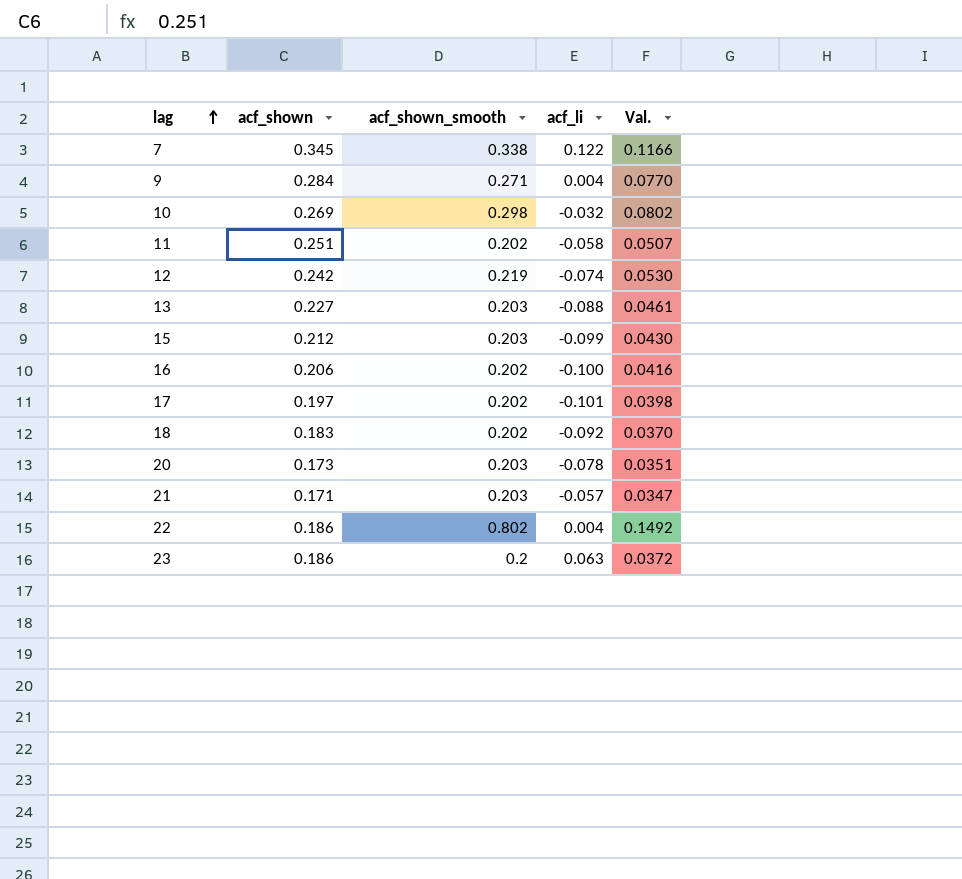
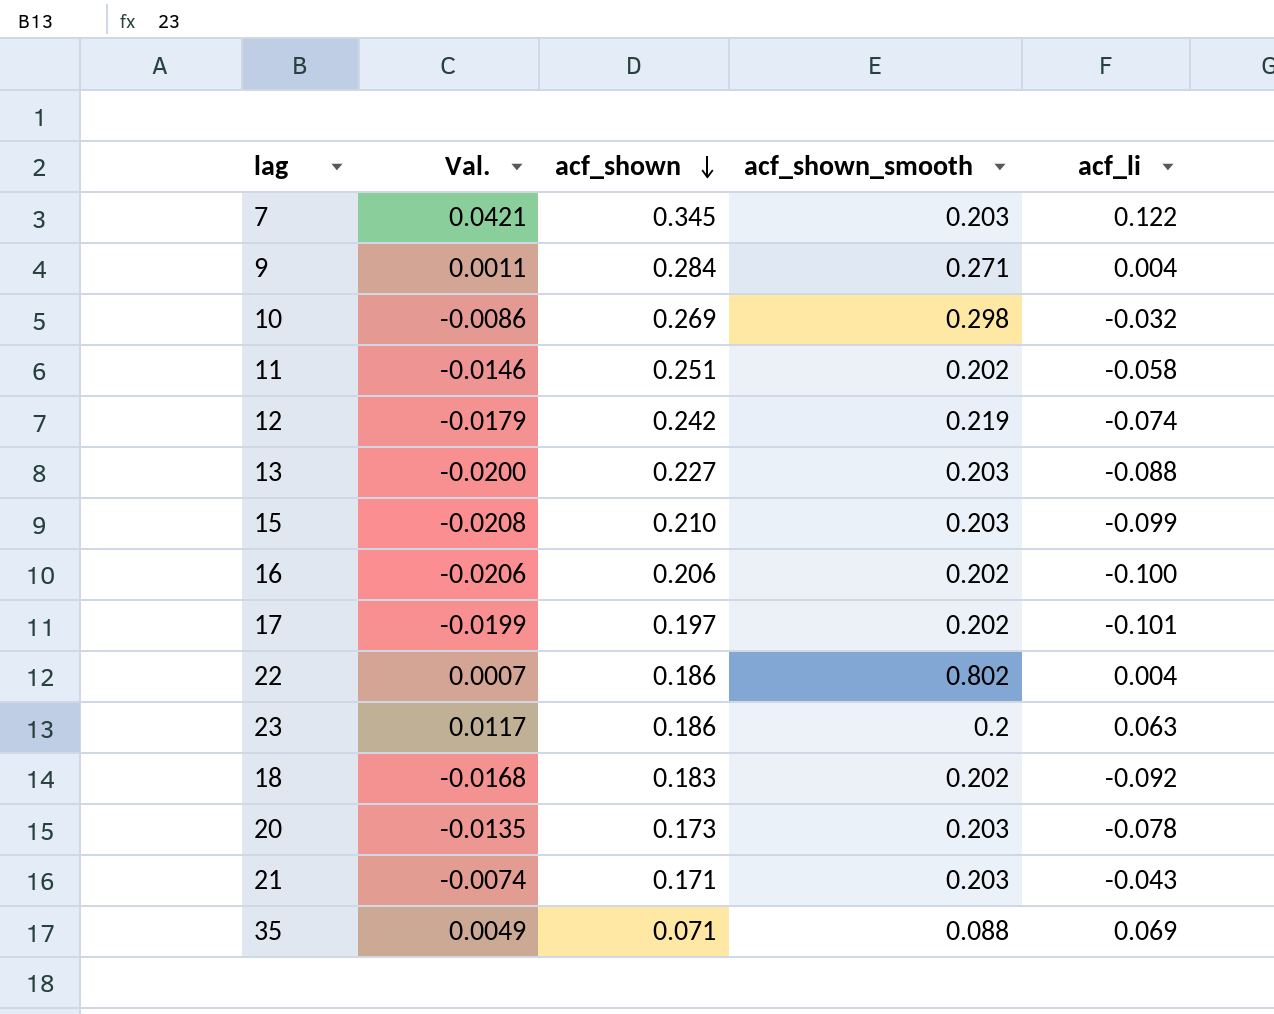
row order: lag ascending -> acf_shown descending
column Val. | formula: [acf_shown] * [acf_shown_smooth] -> [acf_shown] * [acf_li]
column Val. | position: 5 -> 2
7 | acf_shown_smooth: 0.338 -> 0.203
15 | acf_shown: 0.212 -> 0.210
21 | acf_li: -0.057 -> -0.043
row 35: none -> 0.0049 | 0.071 | 0.088 | 0.069

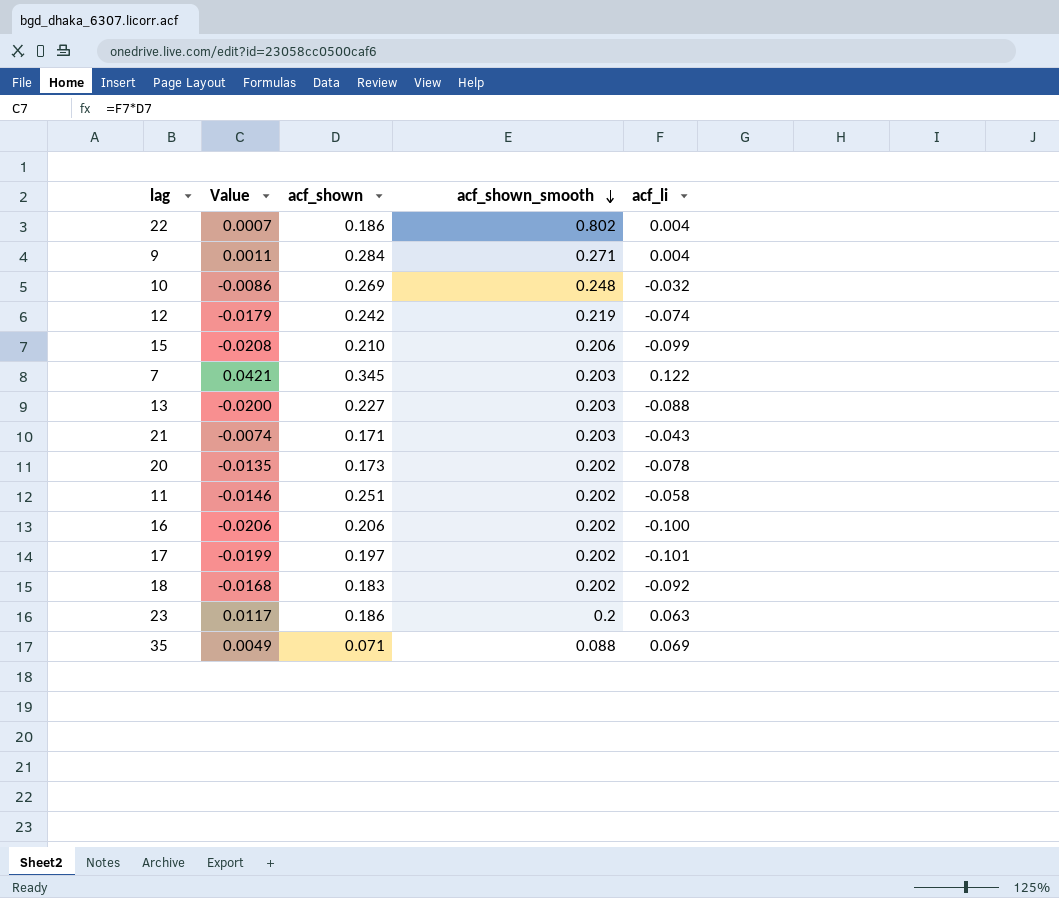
row order: acf_shown descending -> acf_shown_smooth descending
column name: Val. -> Value
10 | acf_shown_smooth: 0.298 -> 0.248
15 | acf_shown_smooth: 0.203 -> 0.206
20 | acf_shown_smooth: 0.203 -> 0.202

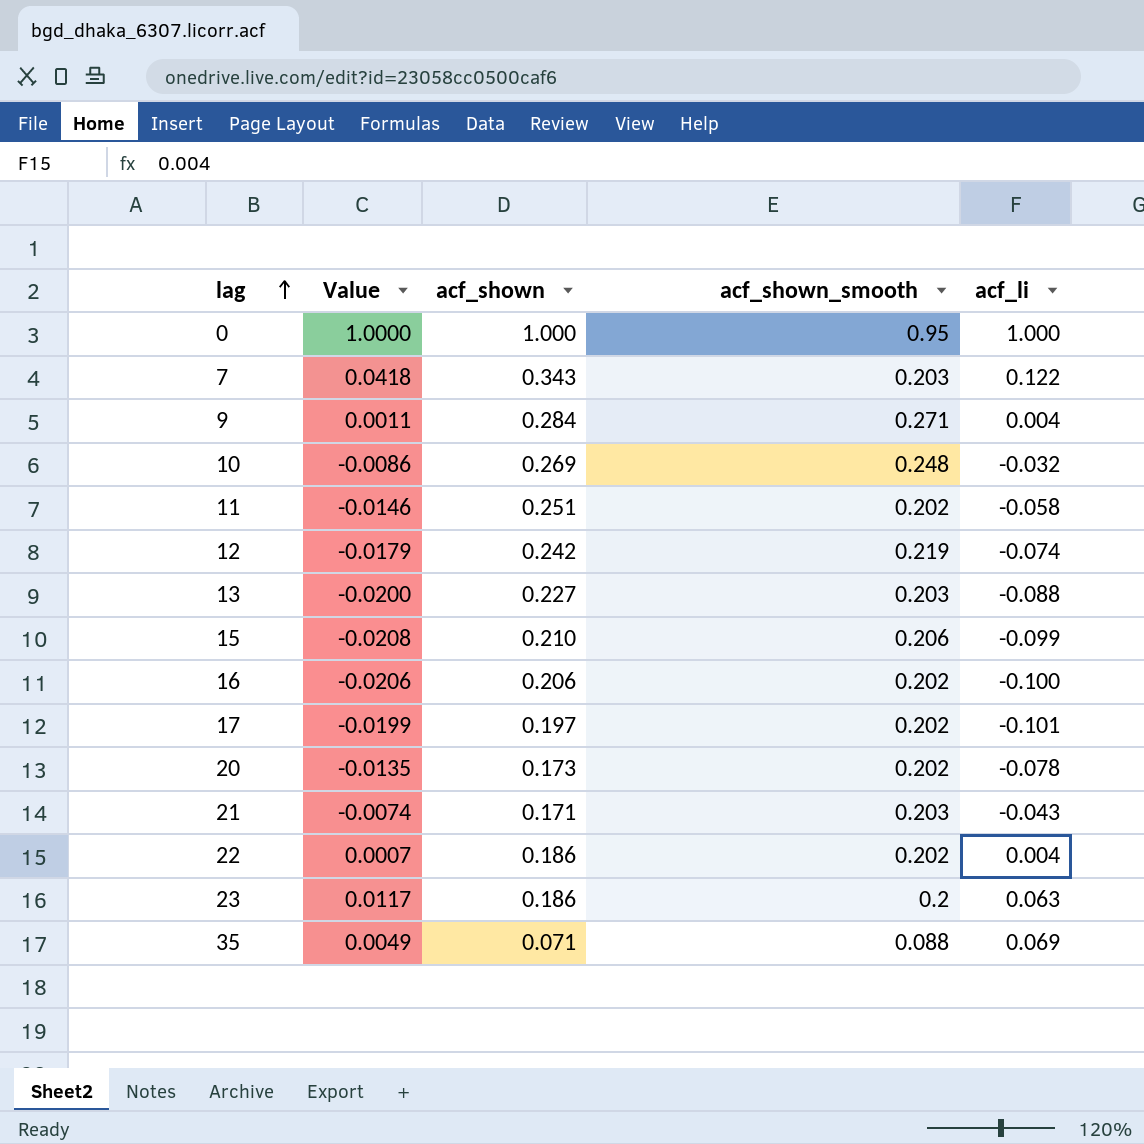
row order: acf_shown_smooth descending -> lag ascending
row 18: -0.0168 | 0.183 | 0.202 | -0.092 -> none
row 0: none -> 1.0000 | 1.000 | 0.95 | 1.000
7 | Value: 0.0421 -> 0.0418
7 | acf_shown: 0.345 -> 0.343
22 | acf_shown_smooth: 0.802 -> 0.202

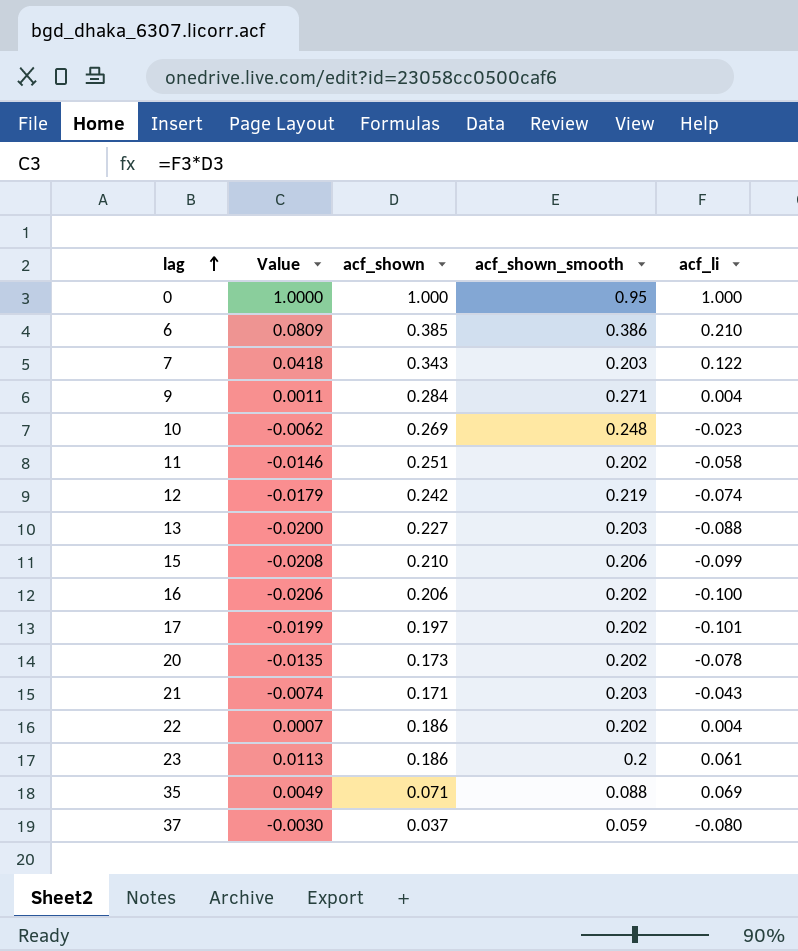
row 6: none -> 0.0809 | 0.385 | 0.386 | 0.210
10 | Value: -0.0086 -> -0.0062
10 | acf_li: -0.032 -> -0.023
23 | Value: 0.0117 -> 0.0113
23 | acf_li: 0.063 -> 0.061
row 37: none -> -0.0030 | 0.037 | 0.059 | -0.080

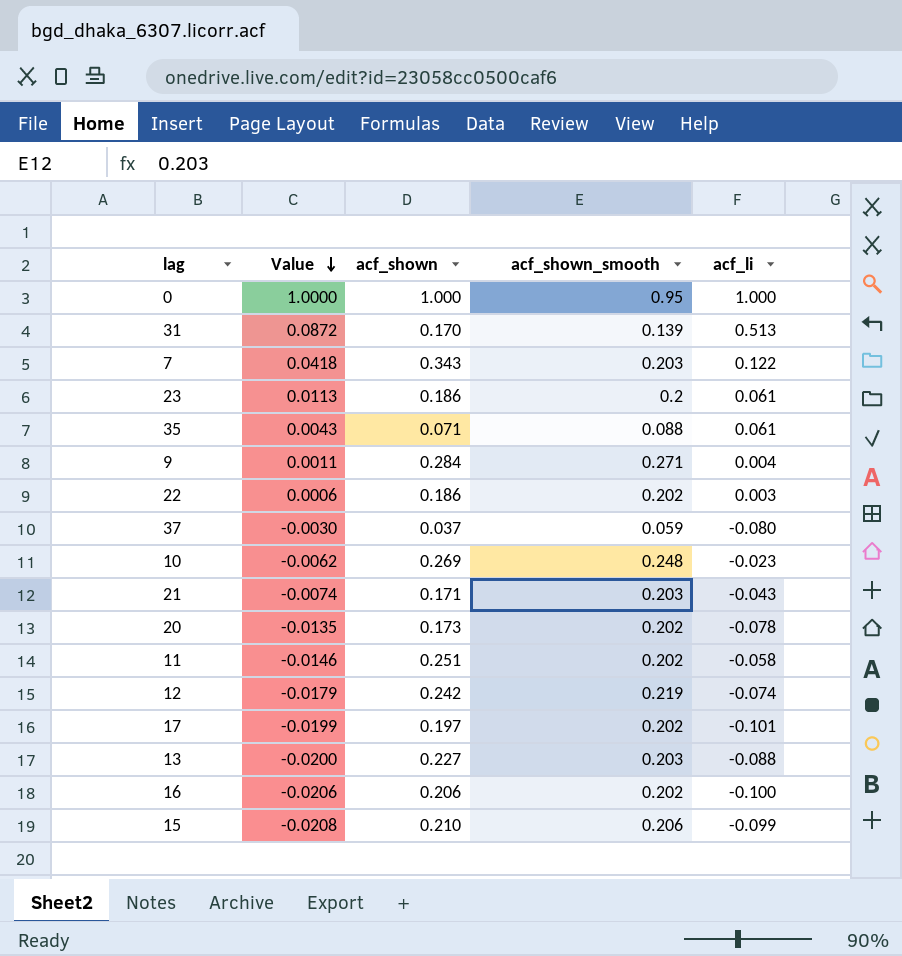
row order: lag ascending -> Value descending
row 6: 0.0809 | 0.385 | 0.386 | 0.210 -> none
row 31: none -> 0.0872 | 0.170 | 0.139 | 0.513
35 | Value: 0.0049 -> 0.0043
35 | acf_li: 0.069 -> 0.061
22 | Value: 0.0007 -> 0.0006
22 | acf_li: 0.004 -> 0.003

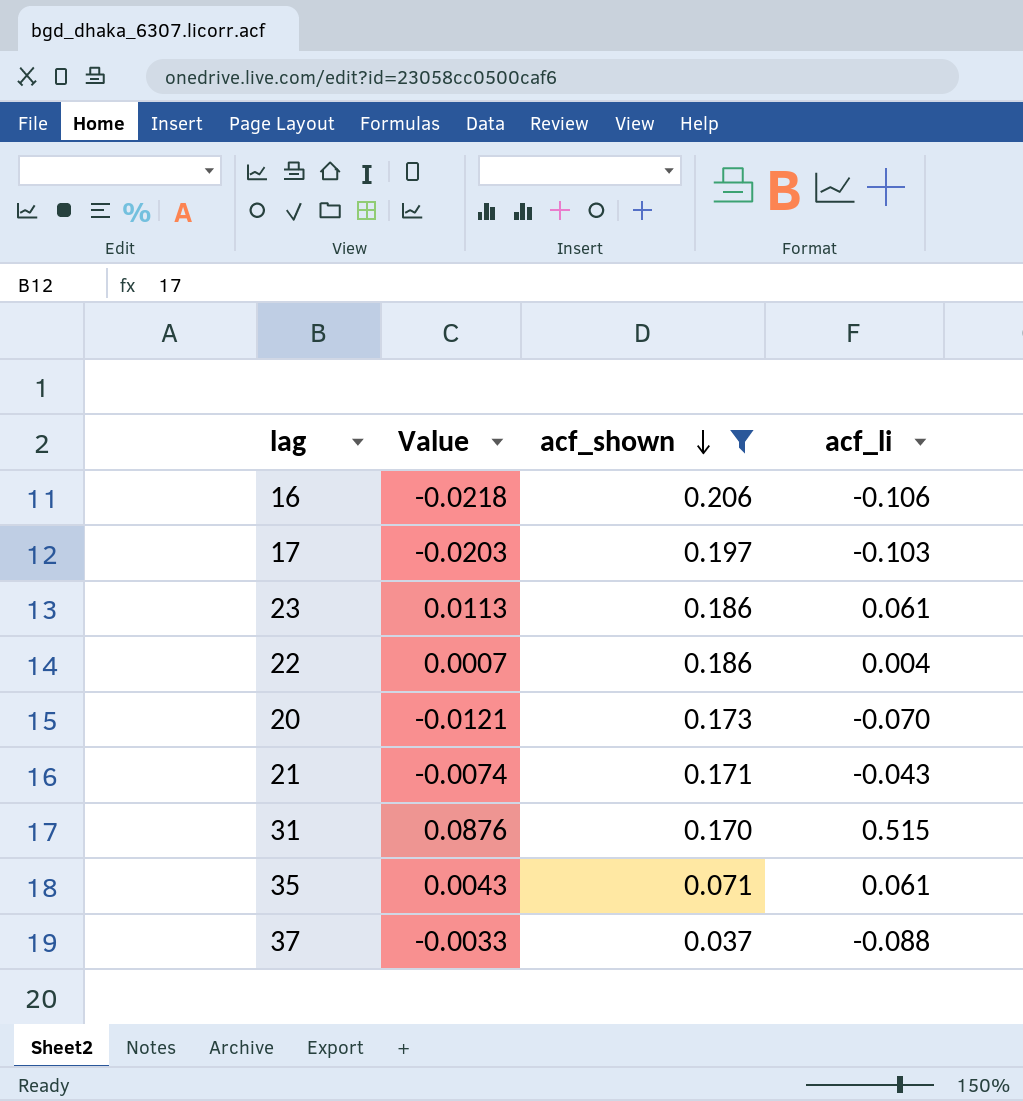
filter: none -> acf_shown <= 0.206
row order: Value descending -> acf_shown descending
column acf_shown_smooth | position: 4 -> none
16 | Value: -0.0206 -> -0.0218
16 | acf_li: -0.100 -> -0.106
17 | Value: -0.0199 -> -0.0203
17 | acf_li: -0.101 -> -0.103
22 | Value: 0.0006 -> 0.0007
22 | acf_li: 0.003 -> 0.004
20 | Value: -0.0135 -> -0.0121
20 | acf_li: -0.078 -> -0.070
31 | Value: 0.0872 -> 0.0876
31 | acf_li: 0.513 -> 0.515
37 | Value: -0.0030 -> -0.0033
37 | acf_li: -0.080 -> -0.088

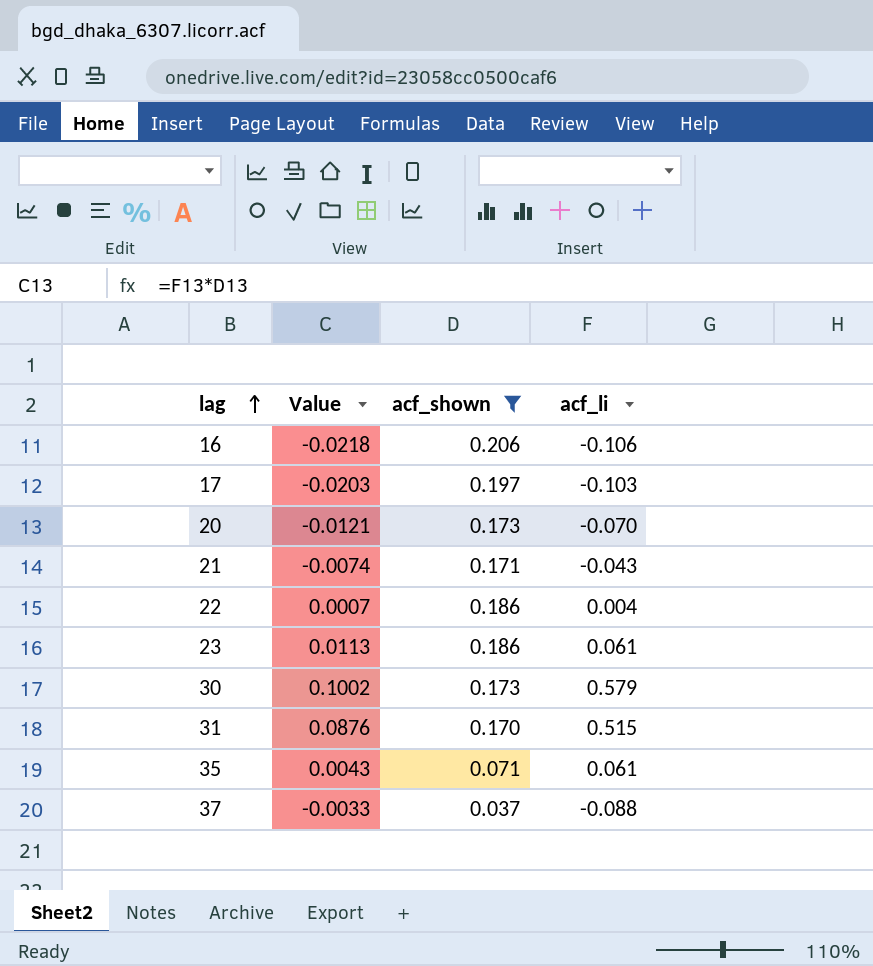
row order: acf_shown descending -> lag ascending
row 30: none -> 0.1002 | 0.173 | 0.579

